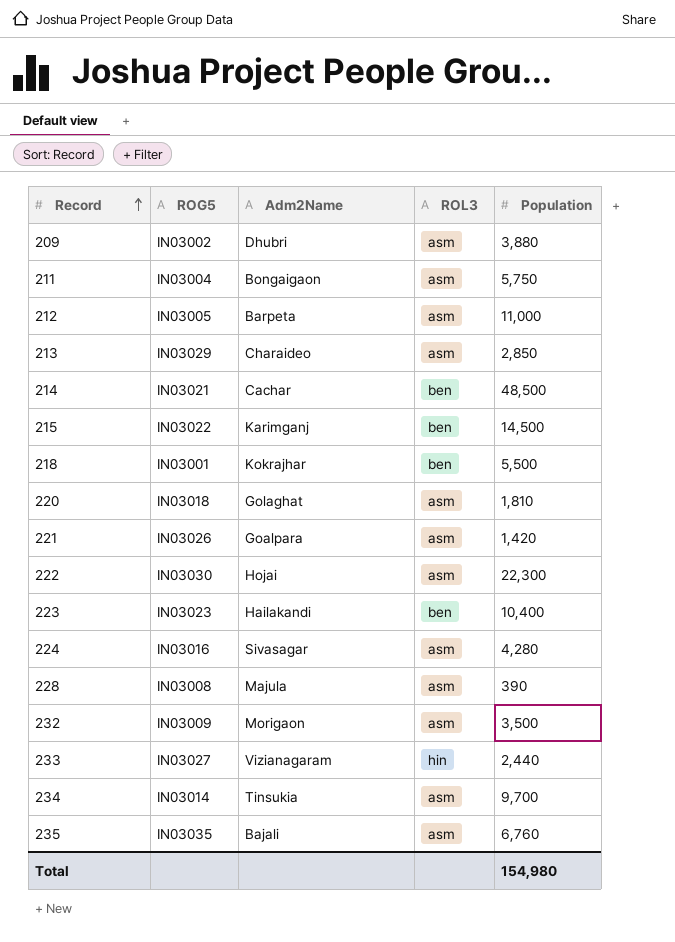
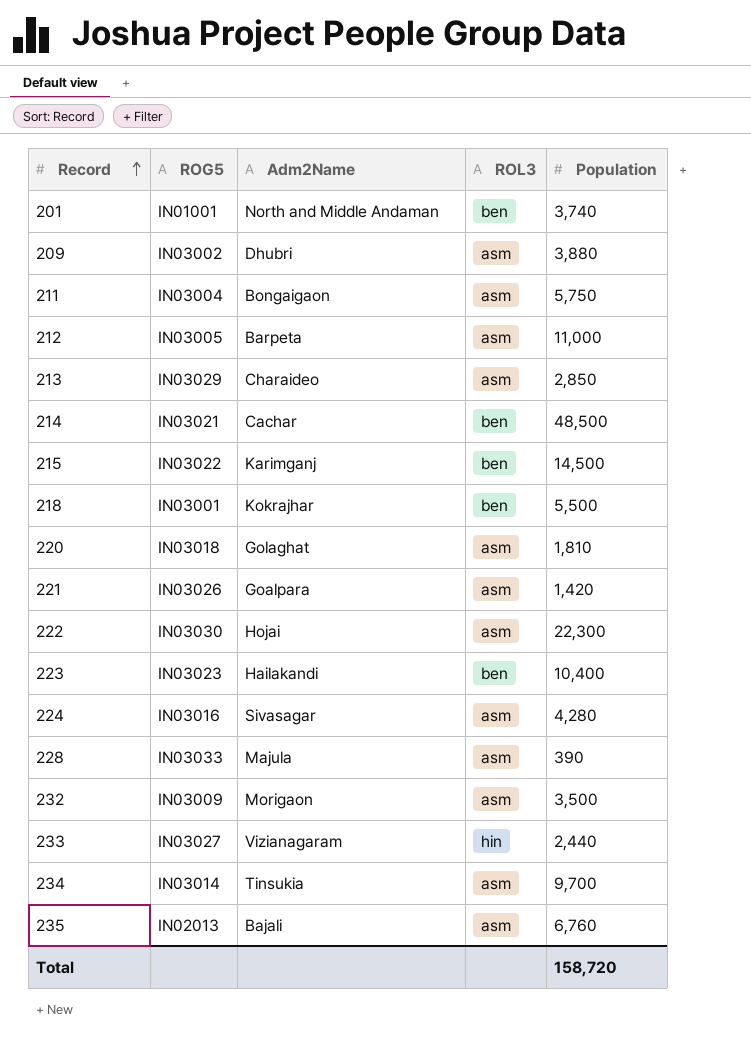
row 201: none -> IN01001 | North and Middle Andaman | ben | 3,740
228 | ROG5: IN03008 -> IN03033
235 | ROG5: IN03035 -> IN02013
Total | Population: 154,980 -> 158,720

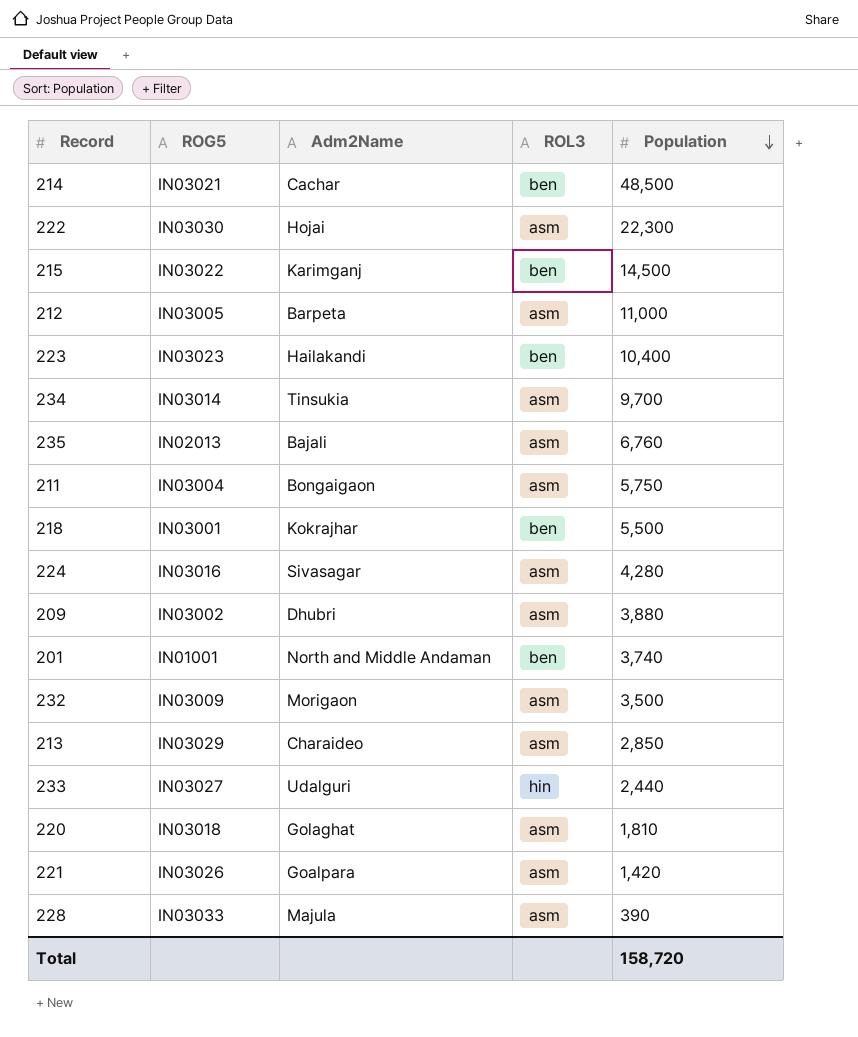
row order: Record ascending -> Population descending
233 | Adm2Name: Vizianagaram -> Udalguri

